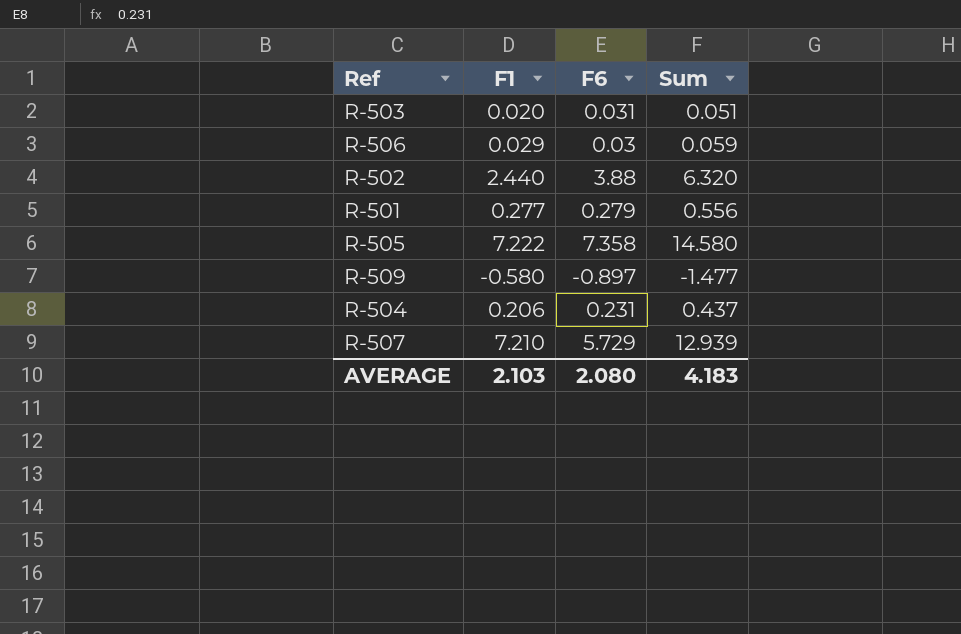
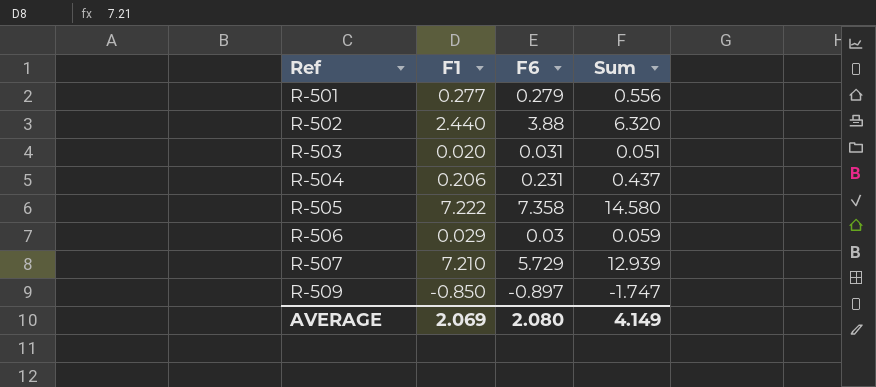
row order: none -> Ref ascending
R-509 | F1: -0.580 -> -0.850
R-509 | Sum: -1.477 -> -1.747
AVERAGE | F1: 2.103 -> 2.069
AVERAGE | Sum: 4.183 -> 4.149

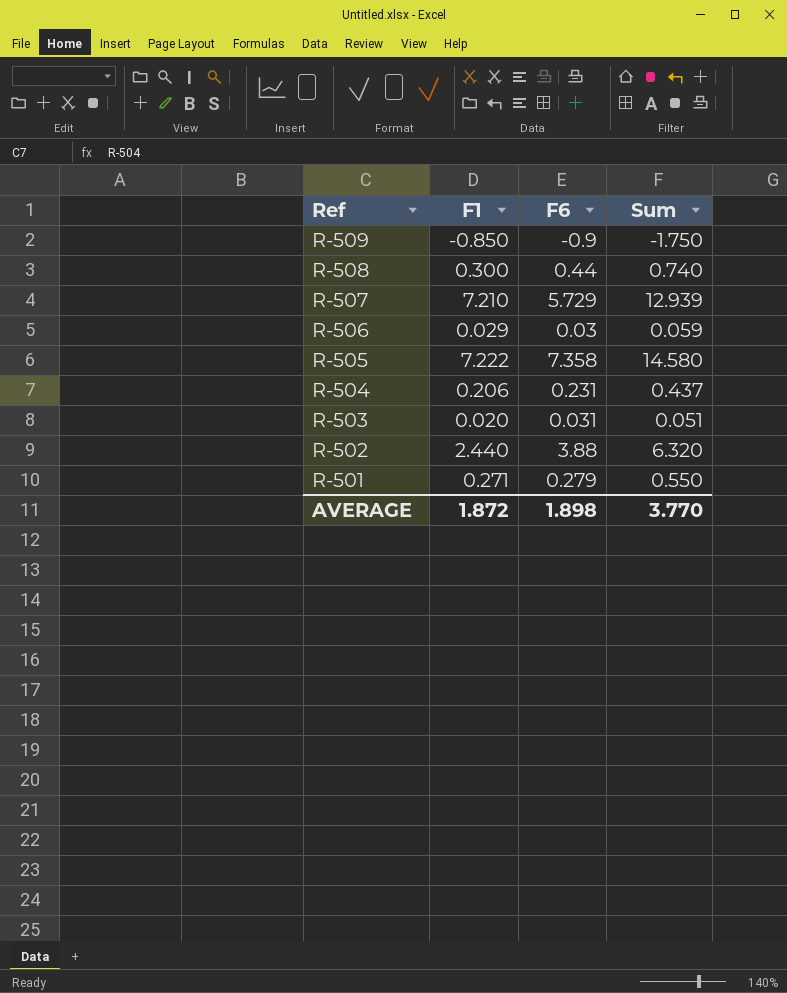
row order: Ref ascending -> Ref descending
R-509 | F6: -0.897 -> -0.9
R-509 | Sum: -1.747 -> -1.750
row R-508: none -> 0.300 | 0.44 | 0.740
R-501 | F1: 0.277 -> 0.271
R-501 | Sum: 0.556 -> 0.550
AVERAGE | F1: 2.069 -> 1.872
AVERAGE | F6: 2.080 -> 1.898
AVERAGE | Sum: 4.149 -> 3.770

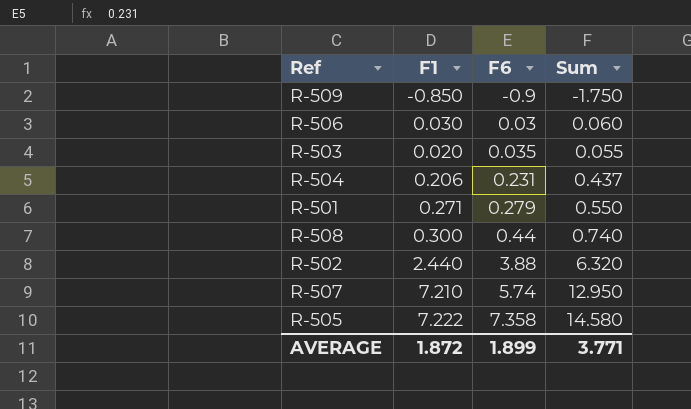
row order: Ref descending -> F6 ascending
R-506 | F1: 0.029 -> 0.030
R-506 | Sum: 0.059 -> 0.060
R-503 | F6: 0.031 -> 0.035
R-503 | Sum: 0.051 -> 0.055
R-507 | F6: 5.729 -> 5.74
R-507 | Sum: 12.939 -> 12.950
AVERAGE | F6: 1.898 -> 1.899
AVERAGE | Sum: 3.770 -> 3.771

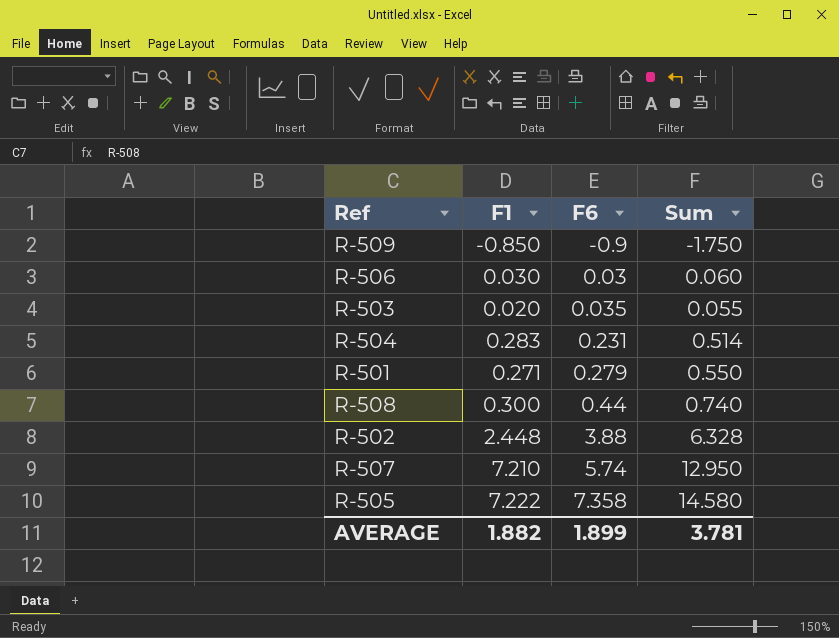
R-504 | F1: 0.206 -> 0.283
R-504 | Sum: 0.437 -> 0.514
R-502 | F1: 2.440 -> 2.448
R-502 | Sum: 6.320 -> 6.328
AVERAGE | F1: 1.872 -> 1.882
AVERAGE | Sum: 3.771 -> 3.781

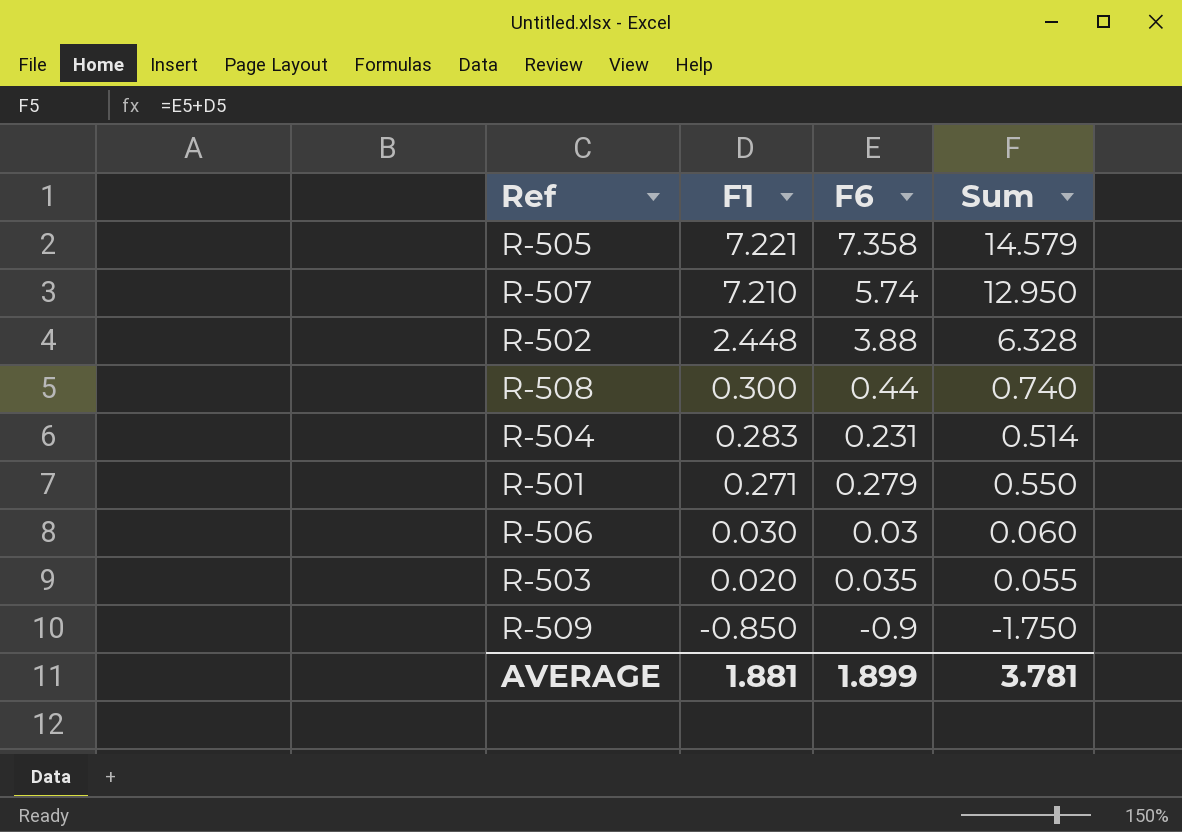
row order: F6 ascending -> F1 descending
R-505 | F1: 7.222 -> 7.221
R-505 | Sum: 14.580 -> 14.579
AVERAGE | F1: 1.882 -> 1.881

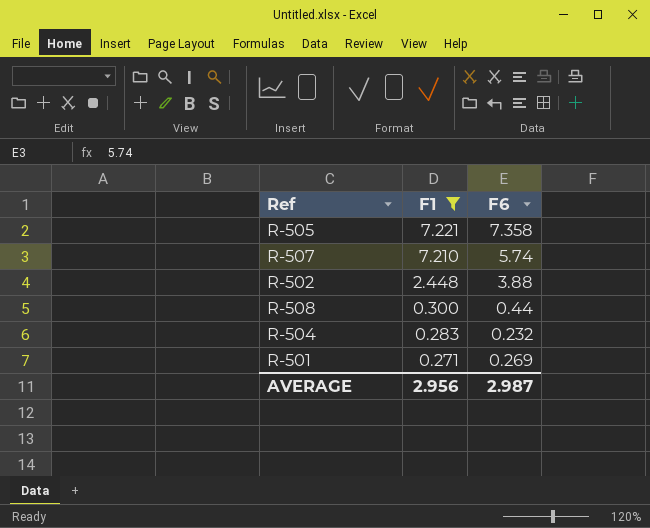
filter: none -> F1 >= 0.271
column Sum | formula: [F1] + [F6] -> none
R-504 | F6: 0.231 -> 0.232
R-501 | F6: 0.279 -> 0.269
AVERAGE | F1: 1.881 -> 2.956
AVERAGE | F6: 1.899 -> 2.987

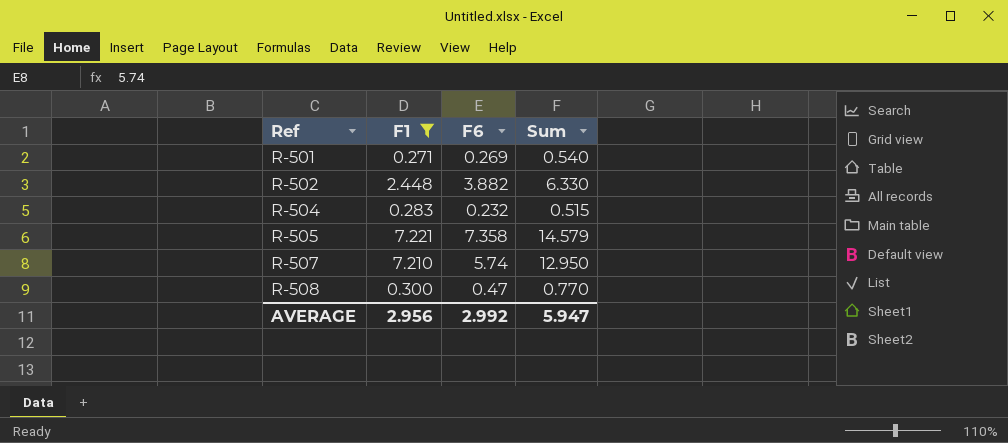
row order: F1 descending -> Ref ascending
column Sum | formula: none -> [F1] + [F6]
R-502 | F6: 3.88 -> 3.882
R-508 | F6: 0.44 -> 0.47
AVERAGE | F6: 2.987 -> 2.992

